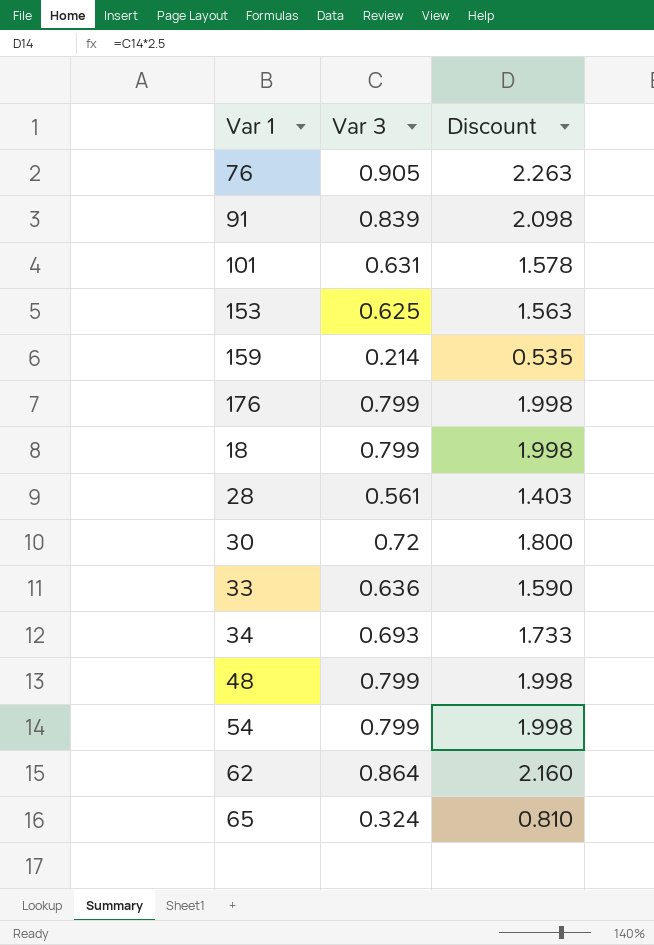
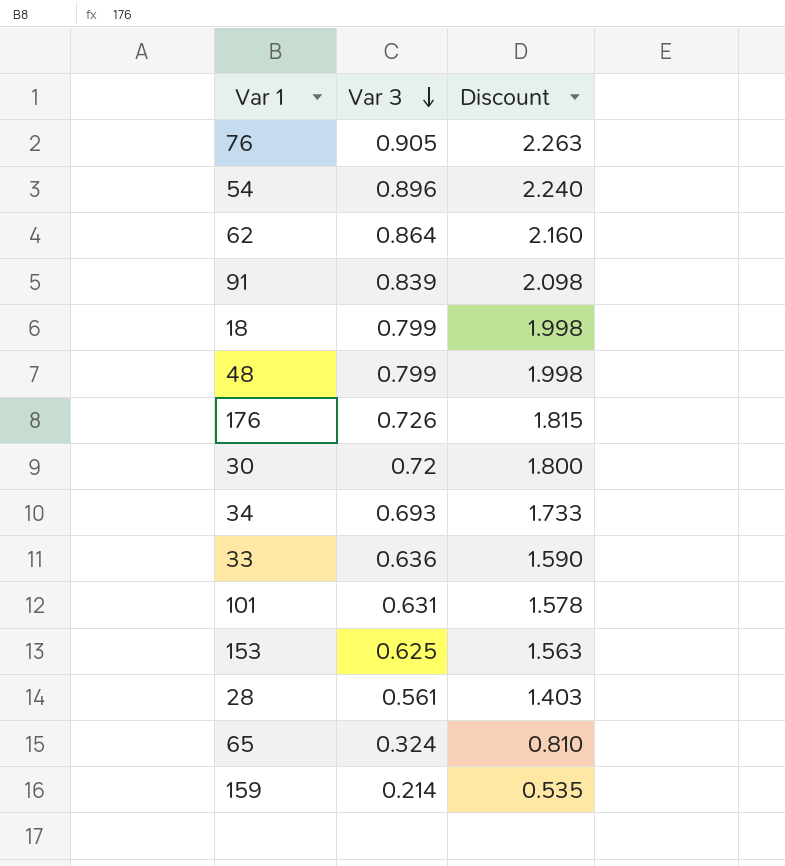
row order: none -> Var 3 descending
54 | Var 3: 0.799 -> 0.896
54 | Discount: 1.998 -> 2.240
176 | Var 3: 0.799 -> 0.726
176 | Discount: 1.998 -> 1.815

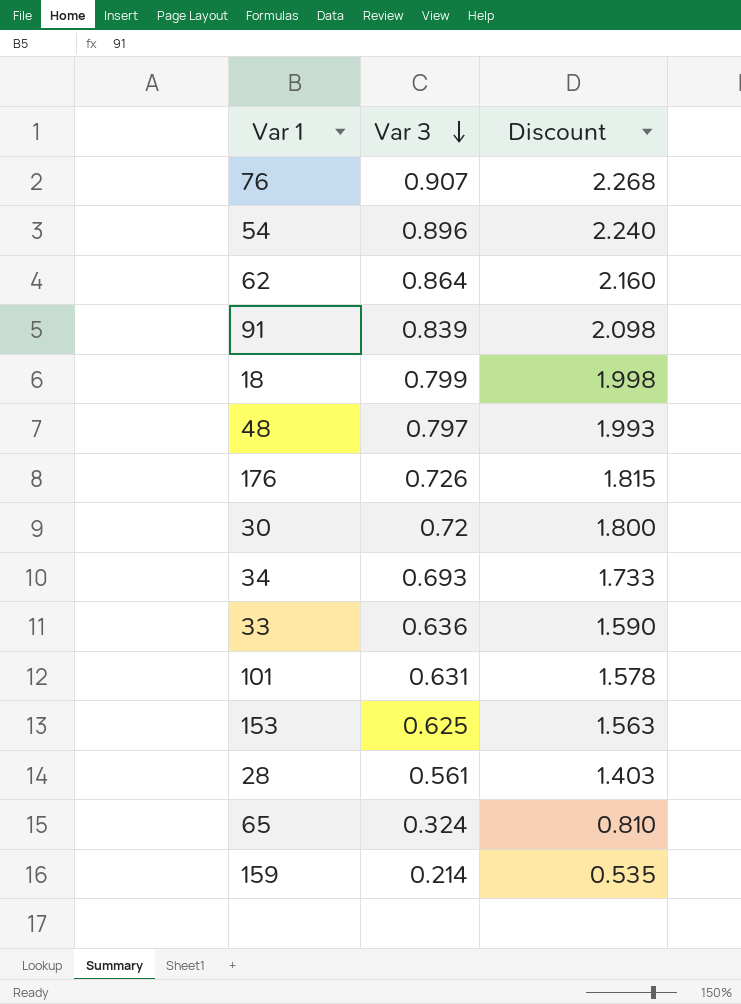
76 | Var 3: 0.905 -> 0.907
76 | Discount: 2.263 -> 2.268
48 | Var 3: 0.799 -> 0.797
48 | Discount: 1.998 -> 1.993

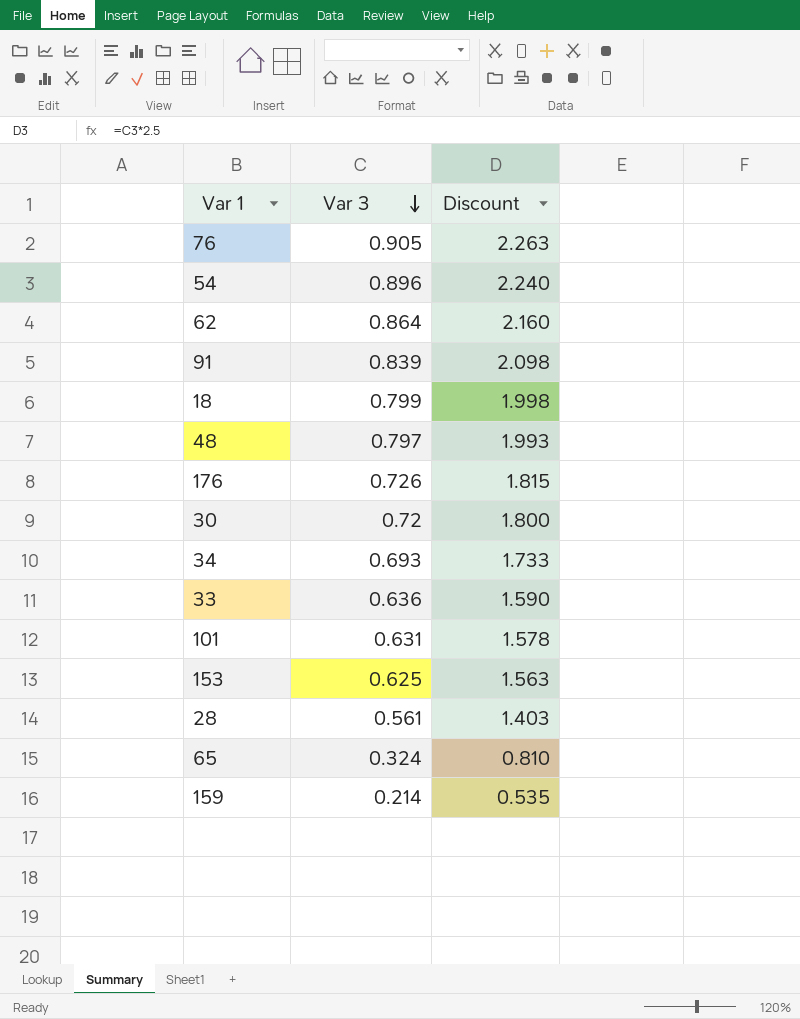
76 | Var 3: 0.907 -> 0.905
76 | Discount: 2.268 -> 2.263

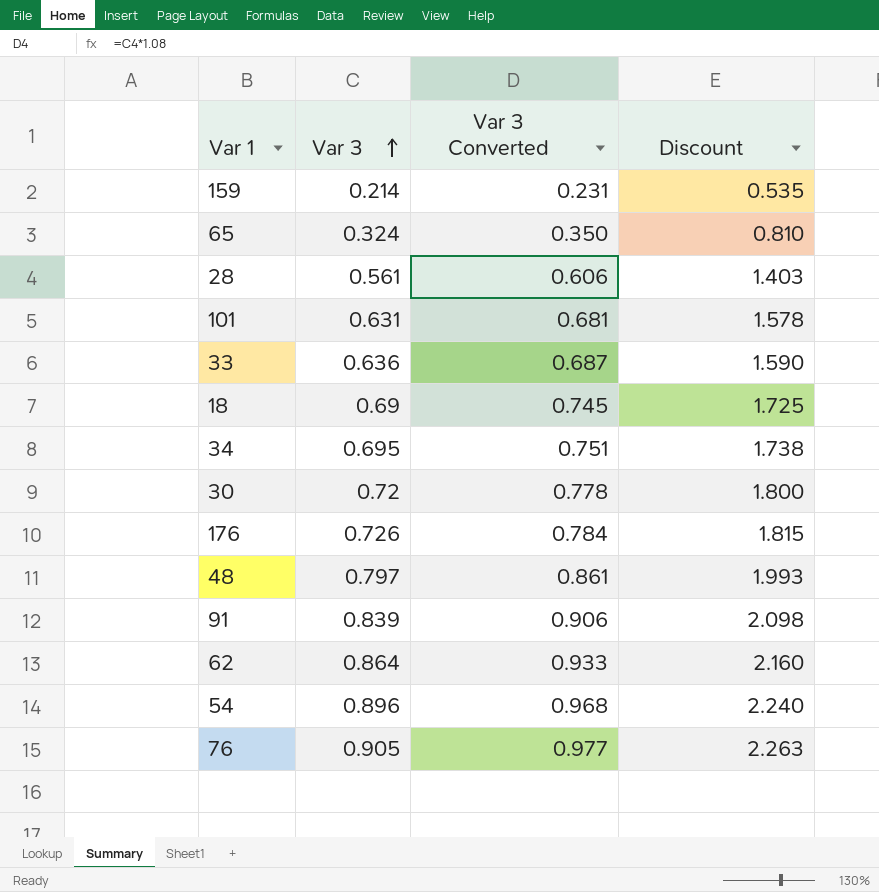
row order: Var 3 descending -> Var 3 ascending
column Var 3 Converted | formula: none -> [Var 3] * 1.08
row 153: 0.625 | 1.563 -> none
18 | Var 3: 0.799 -> 0.69
18 | Discount: 1.998 -> 1.725
34 | Var 3: 0.693 -> 0.695
34 | Discount: 1.733 -> 1.738

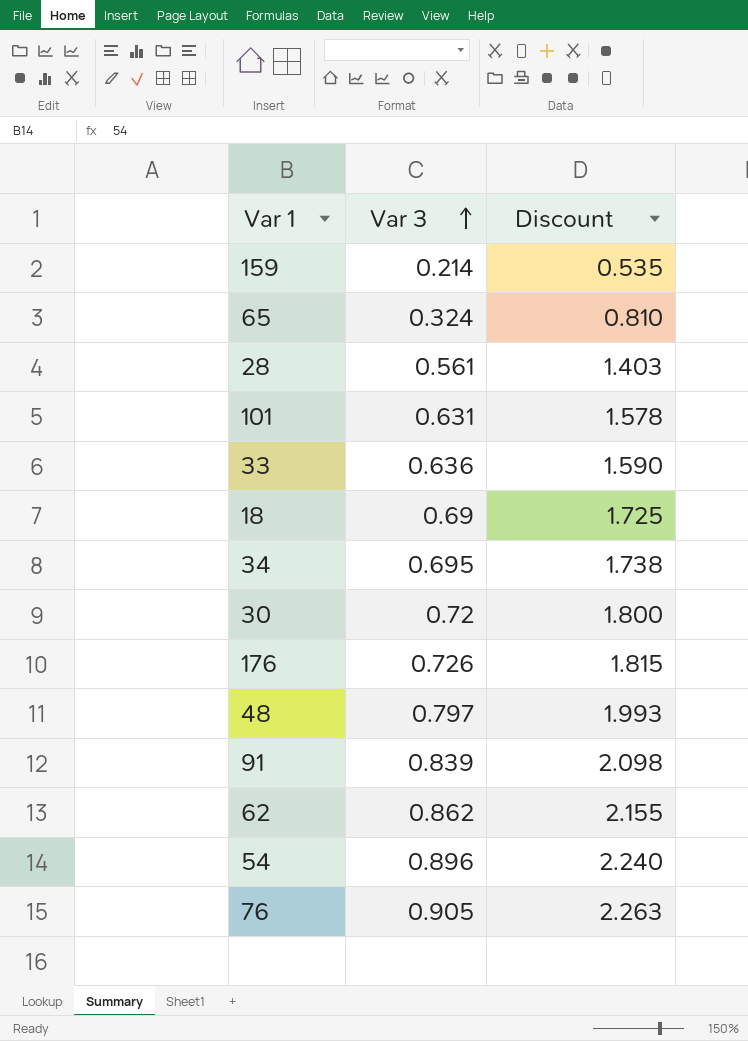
column Var 3 Converted | formula: [Var 3] * 1.08 -> none
62 | Var 3: 0.864 -> 0.862
62 | Discount: 2.160 -> 2.155

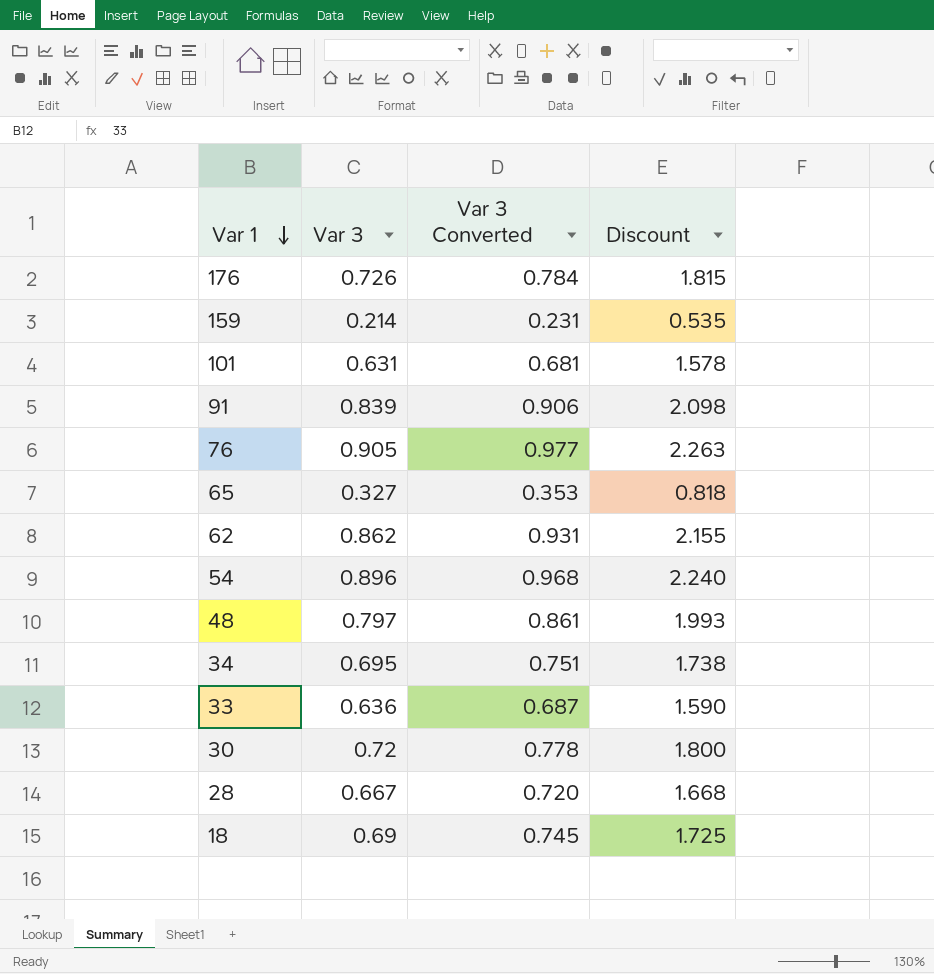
row order: Var 3 ascending -> Var 1 descending
column Var 3 Converted | formula: none -> [Var 3] * 1.08
65 | Var 3: 0.324 -> 0.327
65 | Discount: 0.810 -> 0.818
28 | Var 3: 0.561 -> 0.667
28 | Discount: 1.403 -> 1.668

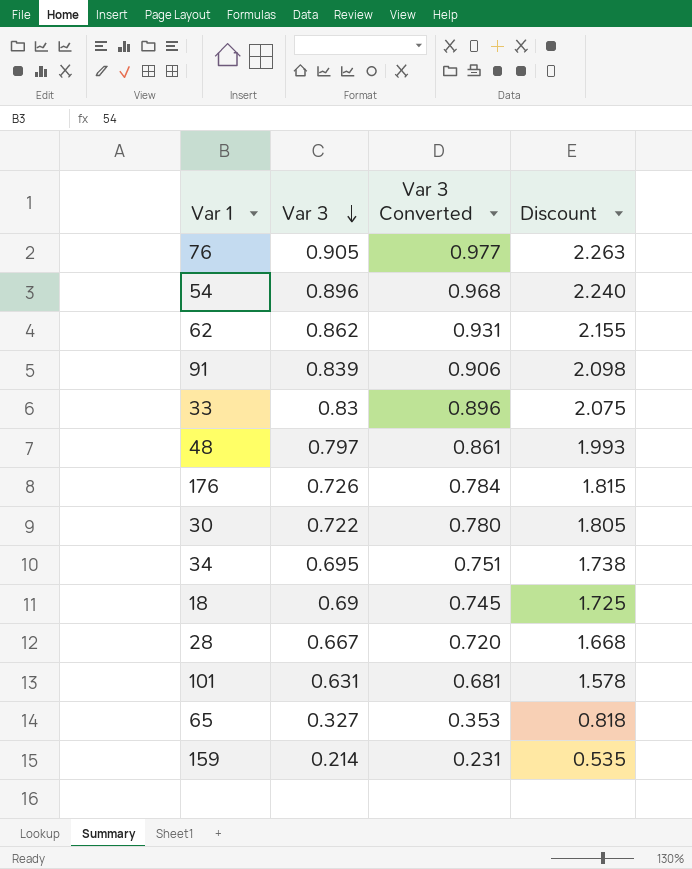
row order: Var 1 descending -> Var 3 descending
33 | Var 3: 0.636 -> 0.83
33 | Var 3 Converted: 0.687 -> 0.896
33 | Discount: 1.590 -> 2.075
30 | Var 3: 0.72 -> 0.722
30 | Var 3 Converted: 0.778 -> 0.780
30 | Discount: 1.800 -> 1.805

